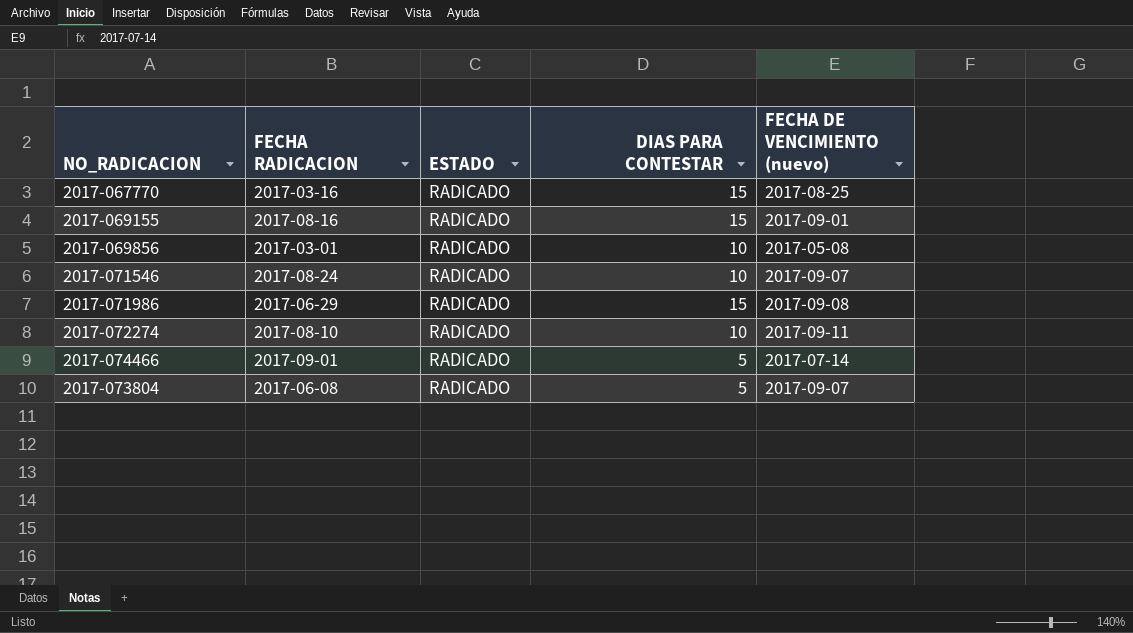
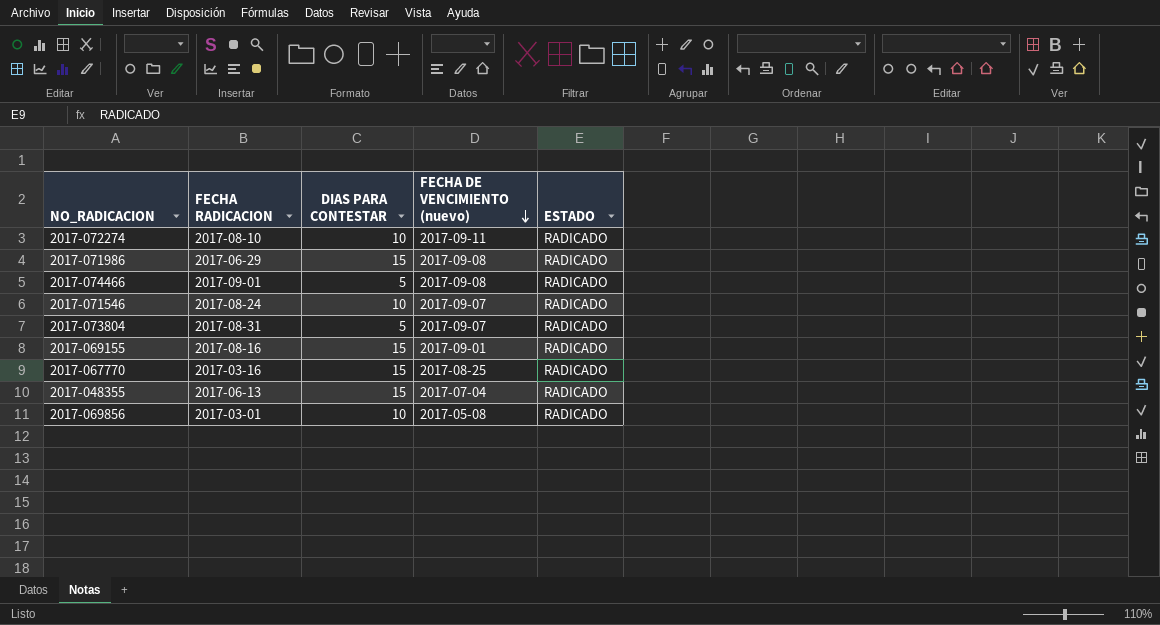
row order: none -> FECHA DE VENCIMIENTO (nuevo) descending
column ESTADO | position: 3 -> 5
2017-074466 | FECHA DE VENCIMIENTO (nuevo): 2017-07-14 -> 2017-09-08
2017-073804 | FECHA RADICACION: 2017-06-08 -> 2017-08-31
row 2017-048355: none -> 2017-06-13 | 15 | 2017-07-04 | RADICADO

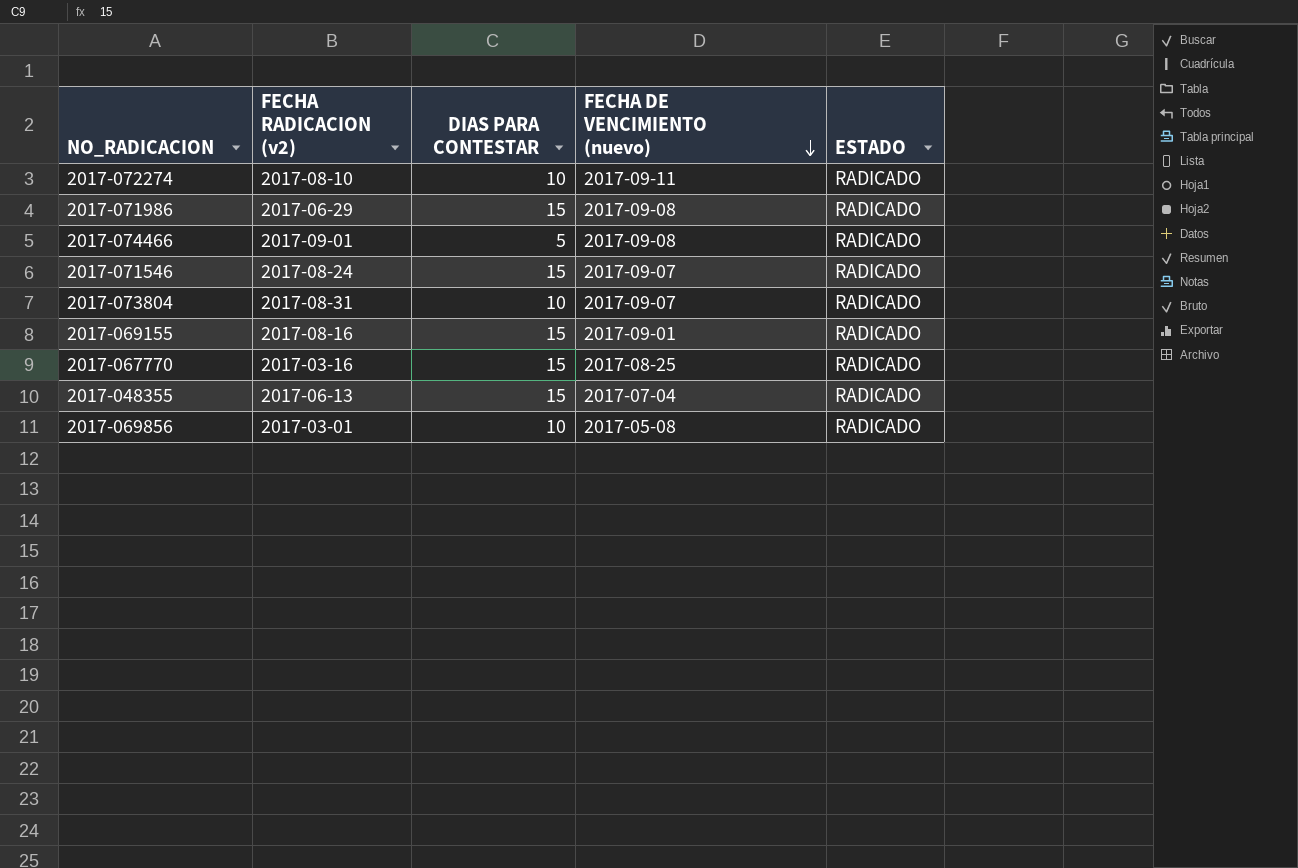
column name: FECHA RADICACION -> FECHA RADICACION (v2)
2017-071546 | DIAS PARA CONTESTAR: 10 -> 15
2017-073804 | DIAS PARA CONTESTAR: 5 -> 10

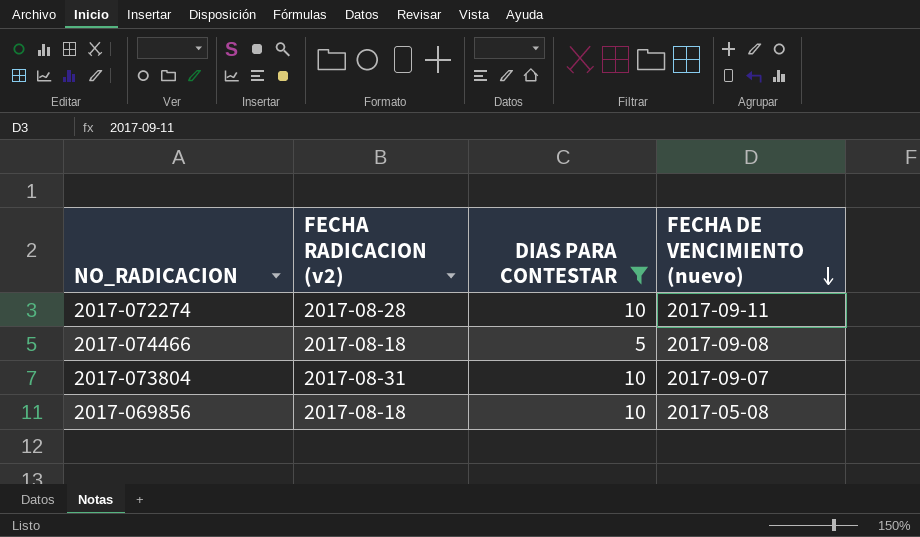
filter: none -> DIAS PARA CONTESTAR != 15
column ESTADO | position: 5 -> none
2017-072274 | FECHA RADICACION (v2): 2017-08-10 -> 2017-08-28
2017-074466 | FECHA RADICACION (v2): 2017-09-01 -> 2017-08-18
2017-069856 | FECHA RADICACION (v2): 2017-03-01 -> 2017-08-18

